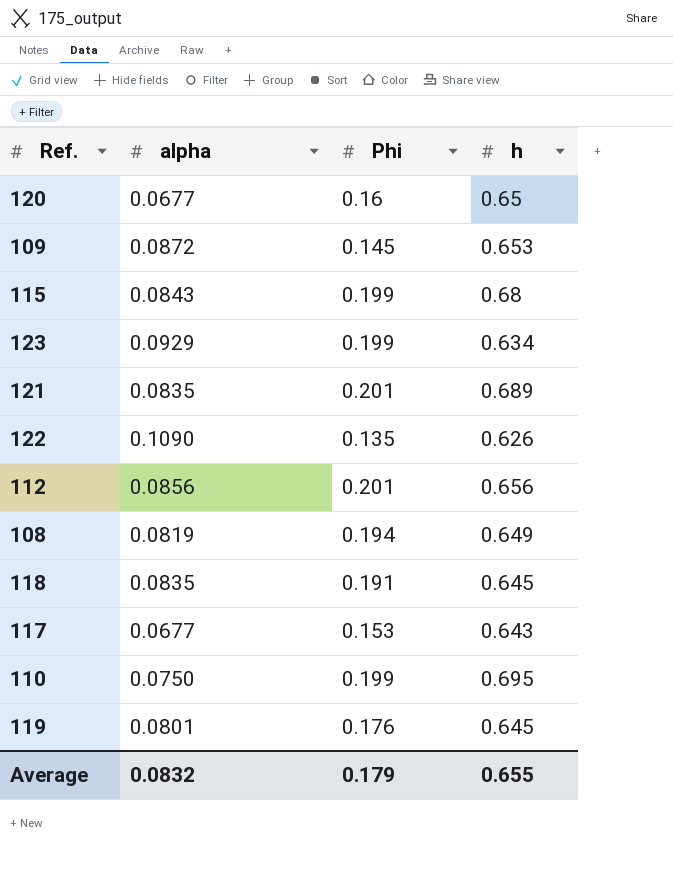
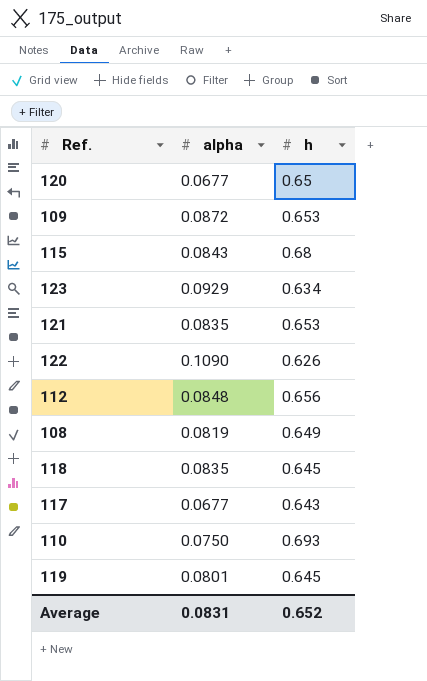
column Phi | position: 3 -> none
121 | h: 0.689 -> 0.653
112 | alpha: 0.0856 -> 0.0848
110 | h: 0.695 -> 0.693
Average | alpha: 0.0832 -> 0.0831
Average | h: 0.655 -> 0.652

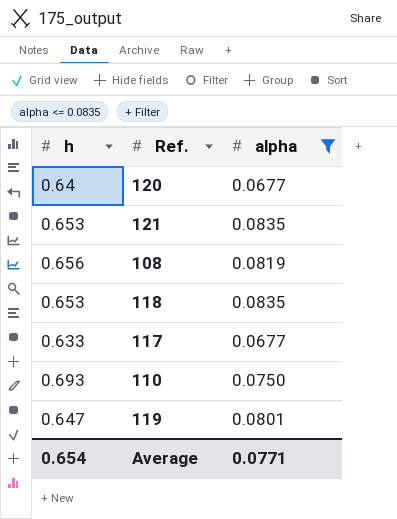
filter: none -> alpha <= 0.0835
column h | position: 3 -> 1
120 | h: 0.65 -> 0.64
108 | h: 0.649 -> 0.656
118 | h: 0.645 -> 0.653
117 | h: 0.643 -> 0.633
119 | h: 0.645 -> 0.647
Average | h: 0.652 -> 0.654
Average | alpha: 0.0831 -> 0.0771

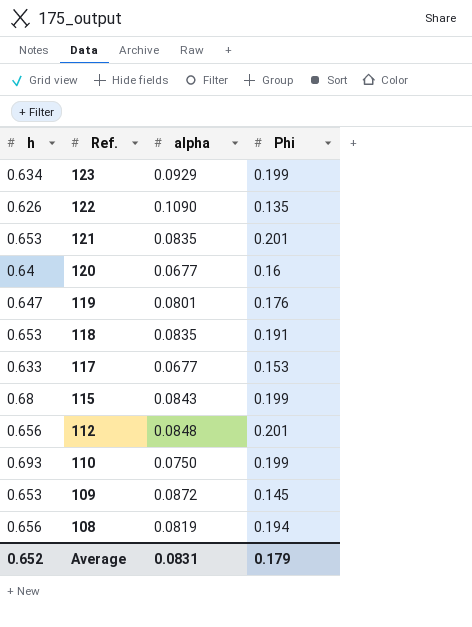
filter: alpha <= 0.0835 -> none
row order: none -> Ref. descending
column Phi | position: none -> 4
Average | h: 0.654 -> 0.652
Average | alpha: 0.0771 -> 0.0831

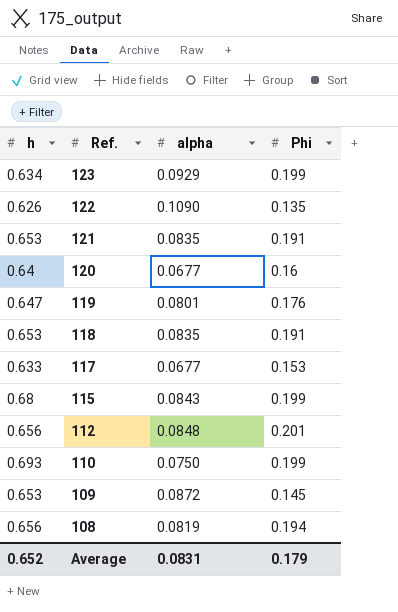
121 | Phi: 0.201 -> 0.191

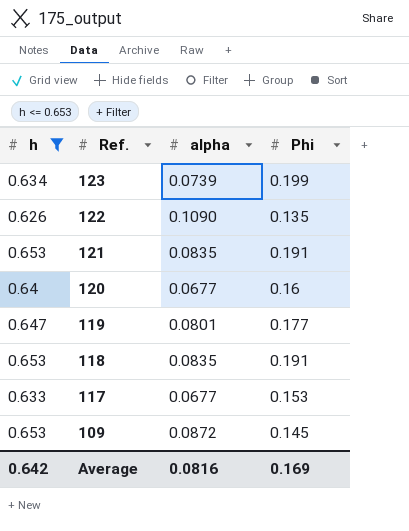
filter: none -> h <= 0.653
123 | alpha: 0.0929 -> 0.0739
119 | Phi: 0.176 -> 0.177
Average | h: 0.652 -> 0.642
Average | alpha: 0.0831 -> 0.0816
Average | Phi: 0.179 -> 0.169

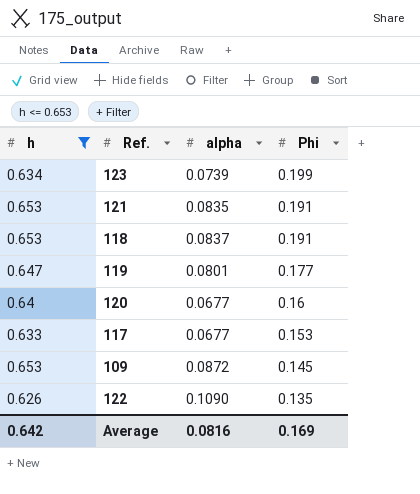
row order: Ref. descending -> Phi descending
118 | alpha: 0.0835 -> 0.0837

